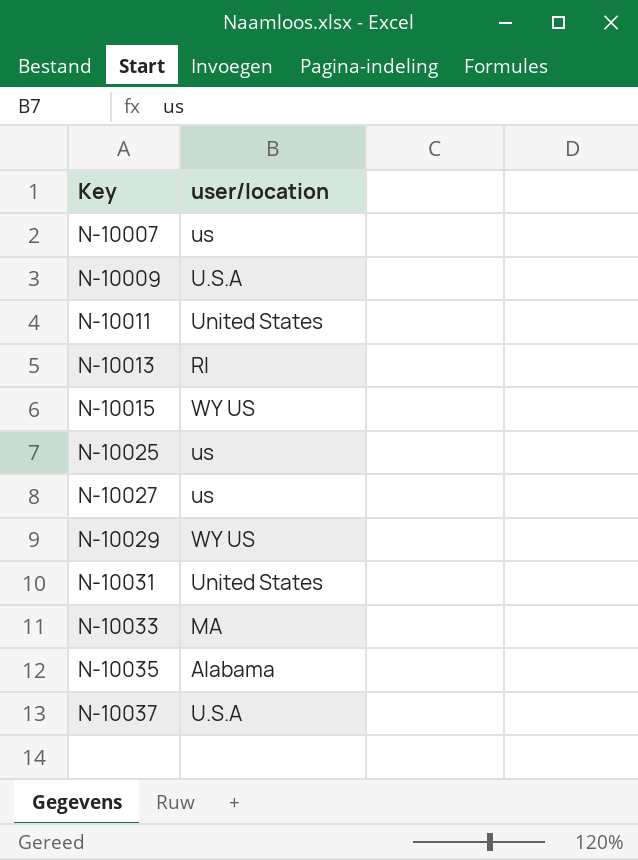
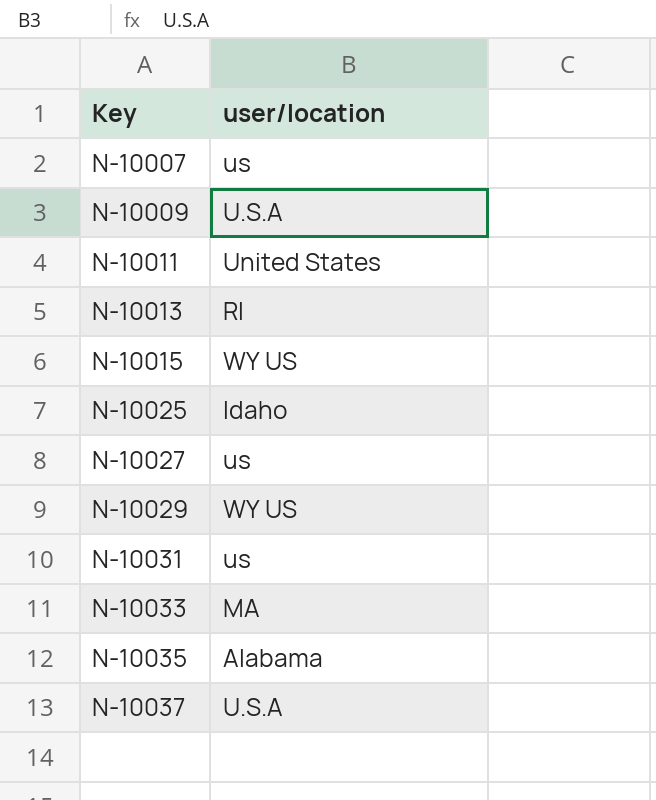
N-10025 | user/location: us -> Idaho
N-10031 | user/location: United States -> us

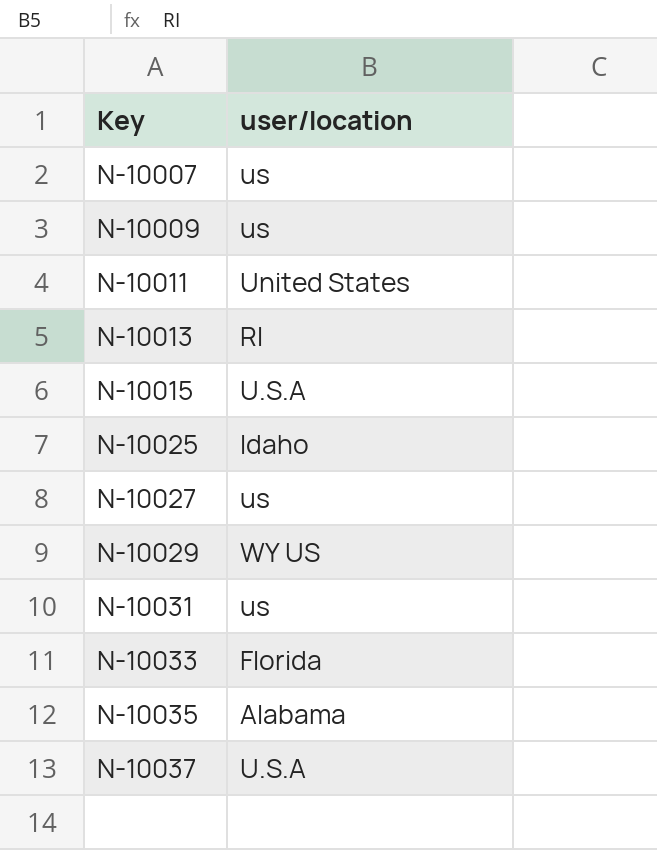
N-10009 | user/location: U.S.A -> us
N-10015 | user/location: WY US -> U.S.A
N-10033 | user/location: MA -> Florida

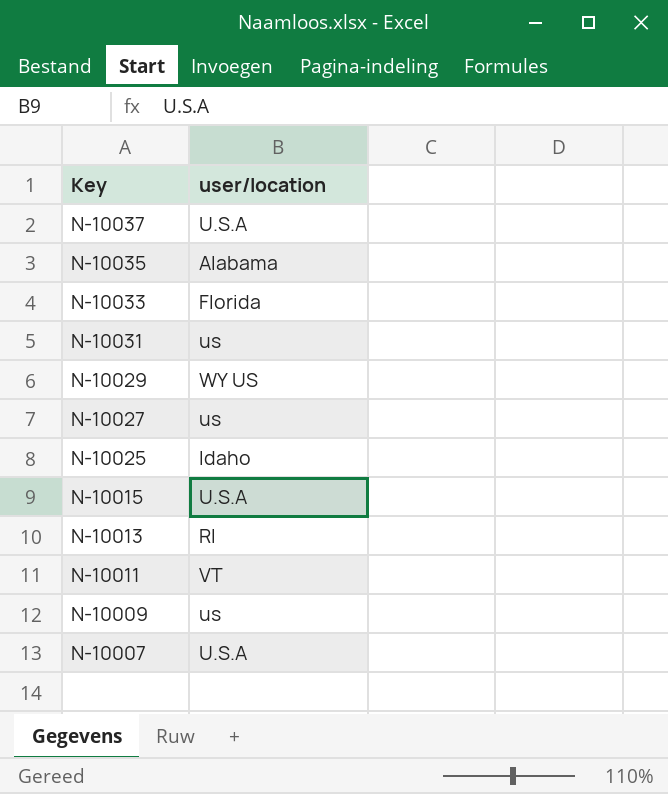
row order: Key ascending -> Key descending
N-10011 | user/location: United States -> VT
N-10007 | user/location: us -> U.S.A

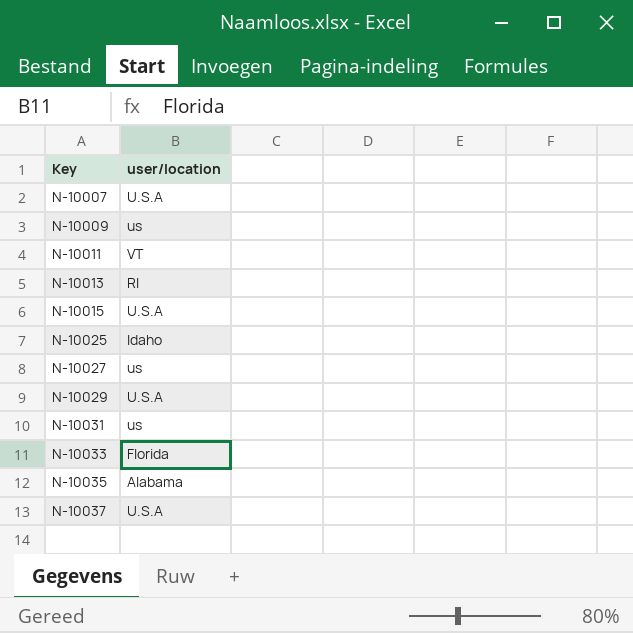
row order: Key descending -> Key ascending
N-10029 | user/location: WY US -> U.S.A

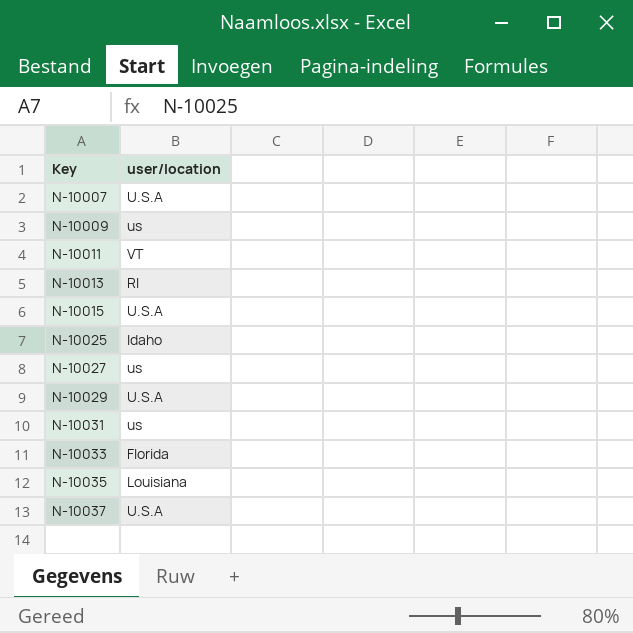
N-10035 | user/location: Alabama -> Louisiana

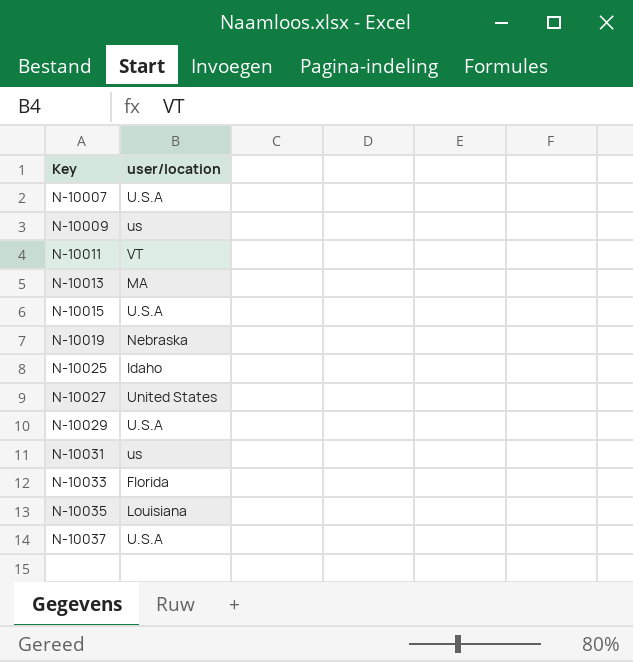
N-10013 | user/location: RI -> MA
row N-10019: none -> Nebraska
N-10027 | user/location: us -> United States

